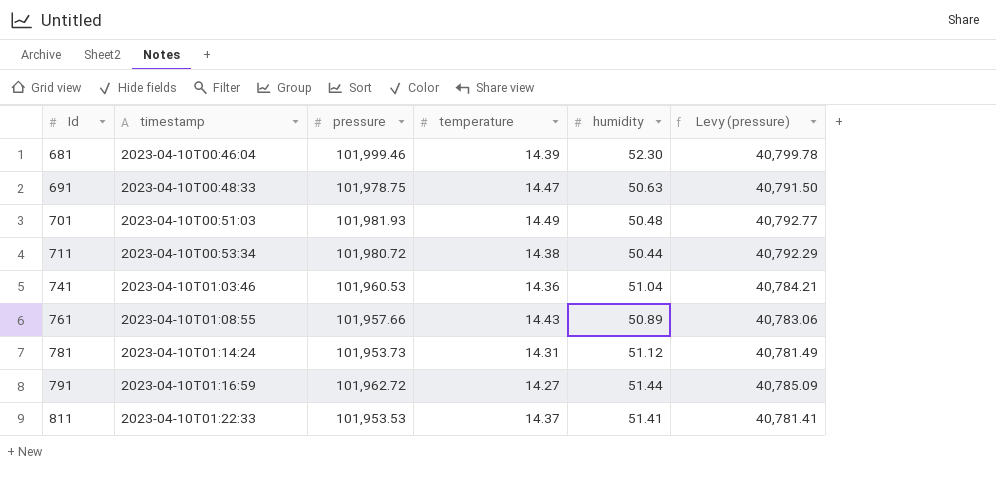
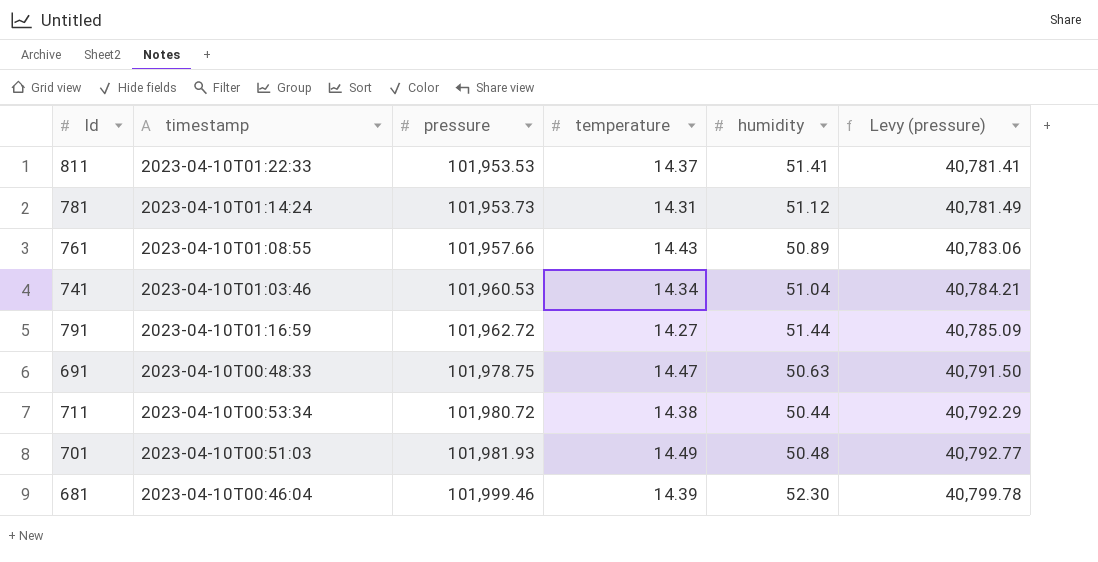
row order: Id ascending -> pressure ascending
741 | temperature: 14.36 -> 14.34

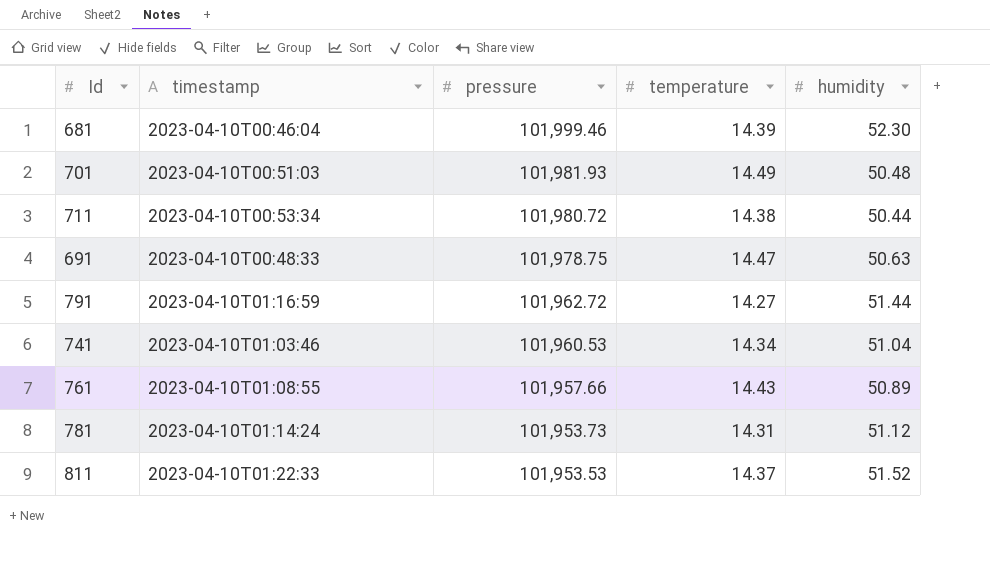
row order: pressure ascending -> pressure descending
column Levy (pressure) | formula: [pressure] * 0.4 -> none
811 | humidity: 51.41 -> 51.52

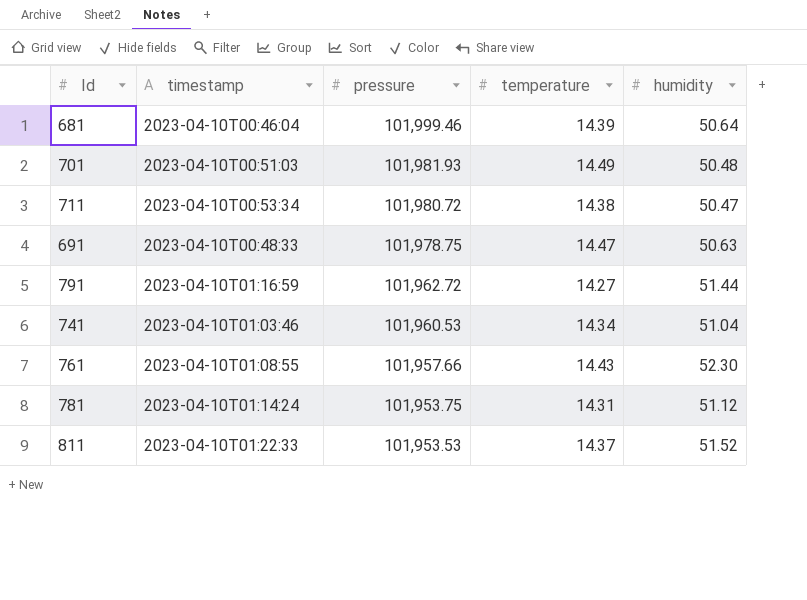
681 | humidity: 52.30 -> 50.64
711 | humidity: 50.44 -> 50.47
761 | humidity: 50.89 -> 52.30
781 | pressure: 101,953.73 -> 101,953.75

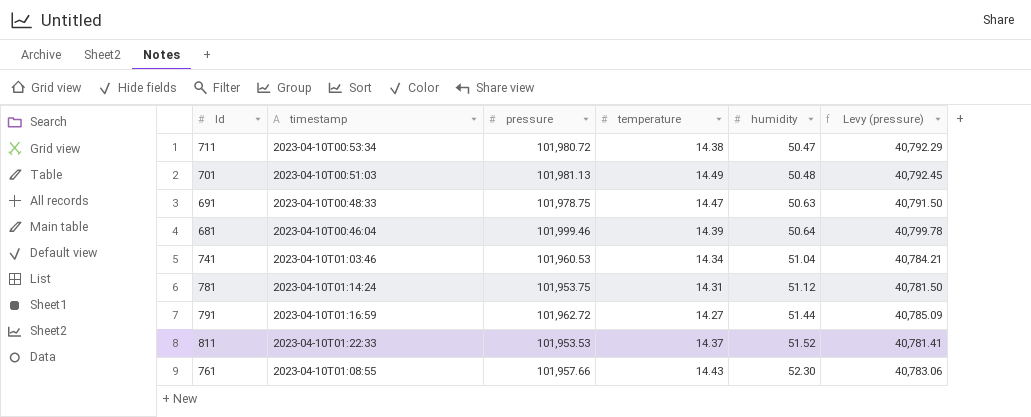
row order: pressure descending -> humidity ascending
column Levy (pressure) | formula: none -> [pressure] * 0.4
701 | pressure: 101,981.93 -> 101,981.13

